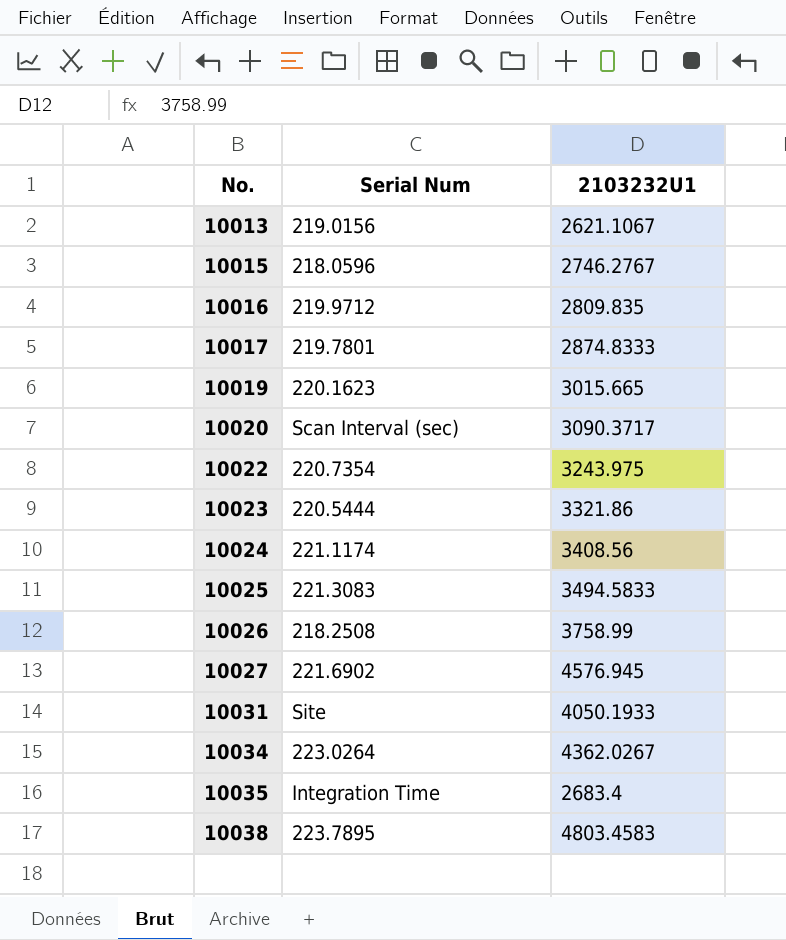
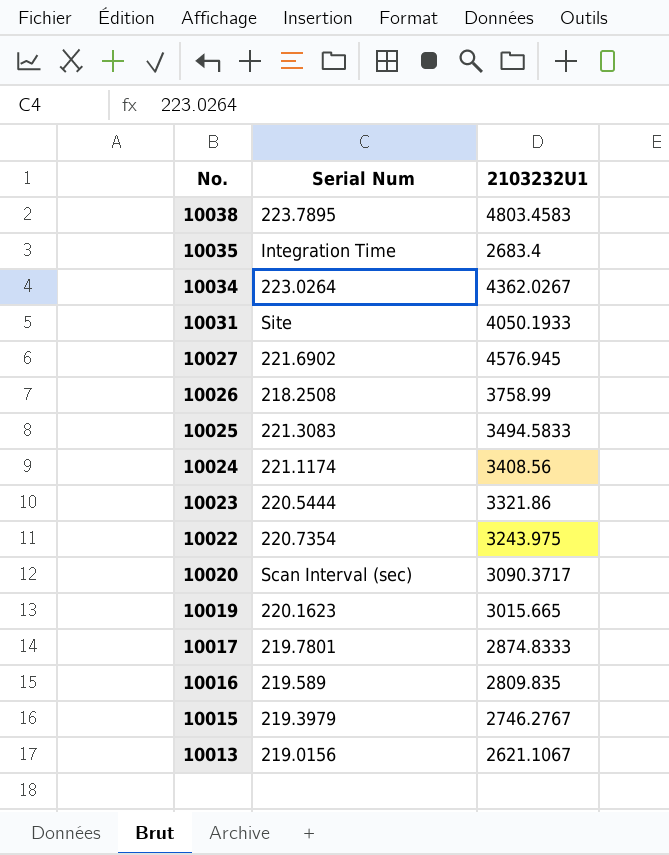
row order: No. ascending -> No. descending
10016 | Serial Num: 219.9712 -> 219.589
10015 | Serial Num: 218.0596 -> 219.3979

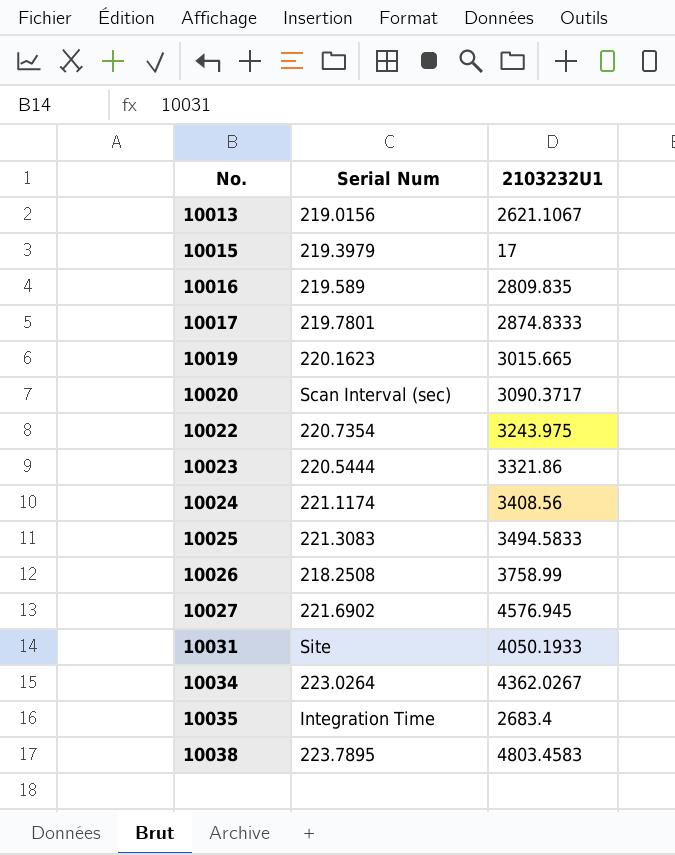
row order: No. descending -> No. ascending
10015 | 2103232U1: 2746.2767 -> 17

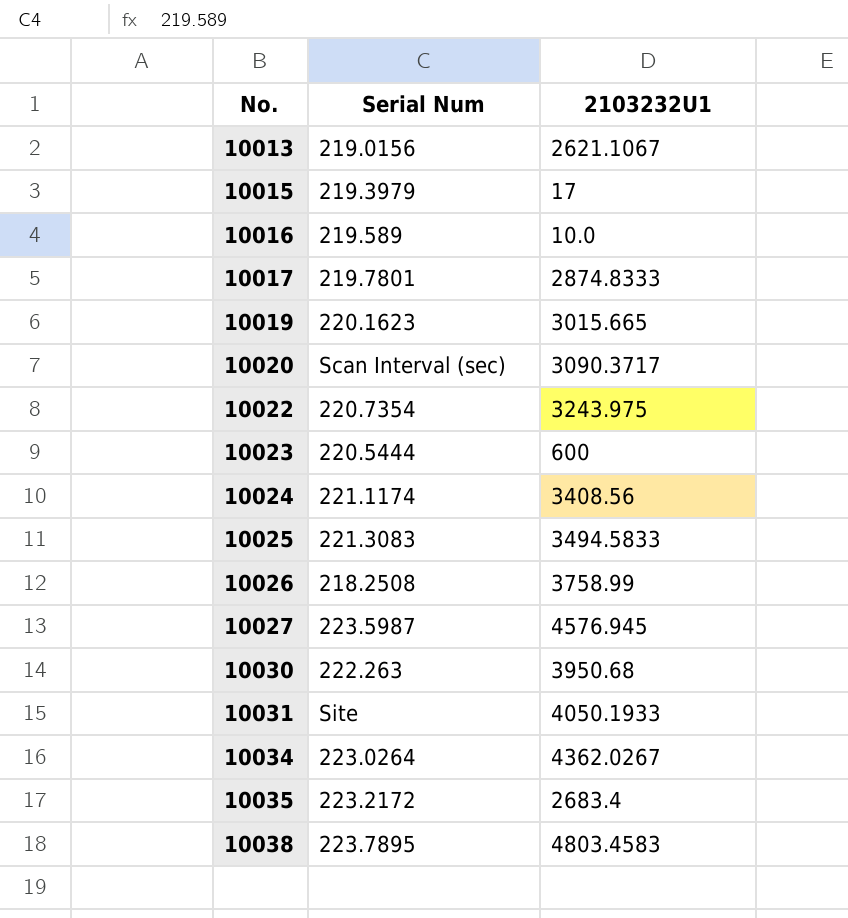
10016 | 2103232U1: 2809.835 -> 10.0
10023 | 2103232U1: 3321.86 -> 600
10027 | Serial Num: 221.6902 -> 223.5987
row 10030: none -> 222.263 | 3950.68
10035 | Serial Num: Integration Time -> 223.2172

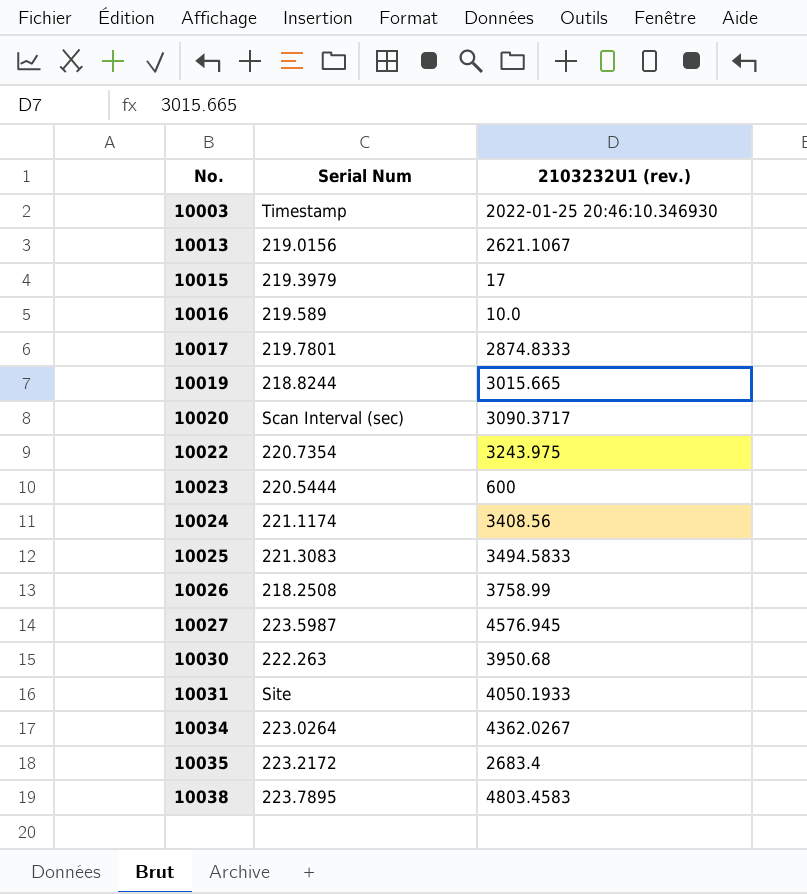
column name: 2103232U1 -> 2103232U1 (rev.)
row 10003: none -> Timestamp | 2022-01-25 20:46:10.346930
10019 | Serial Num: 220.1623 -> 218.8244

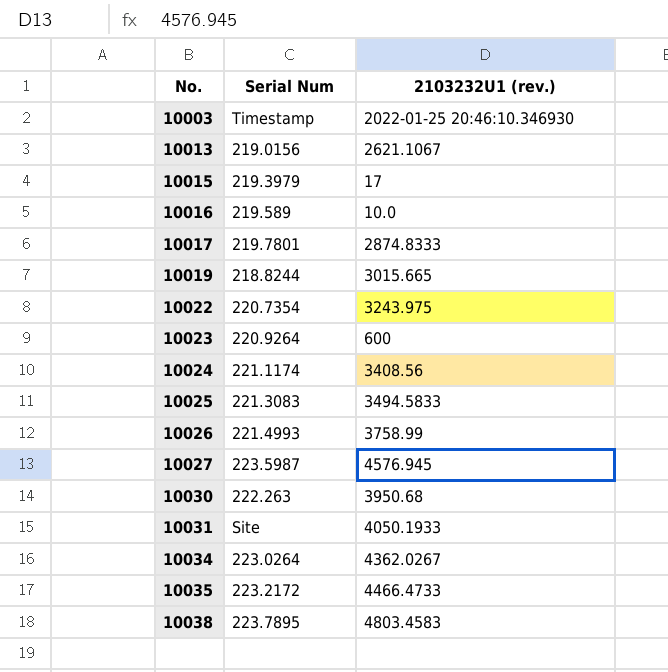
row 10020: Scan Interval (sec) | 3090.3717 -> none
10023 | Serial Num: 220.5444 -> 220.9264
10026 | Serial Num: 218.2508 -> 221.4993
10035 | 2103232U1 (rev.): 2683.4 -> 4466.4733

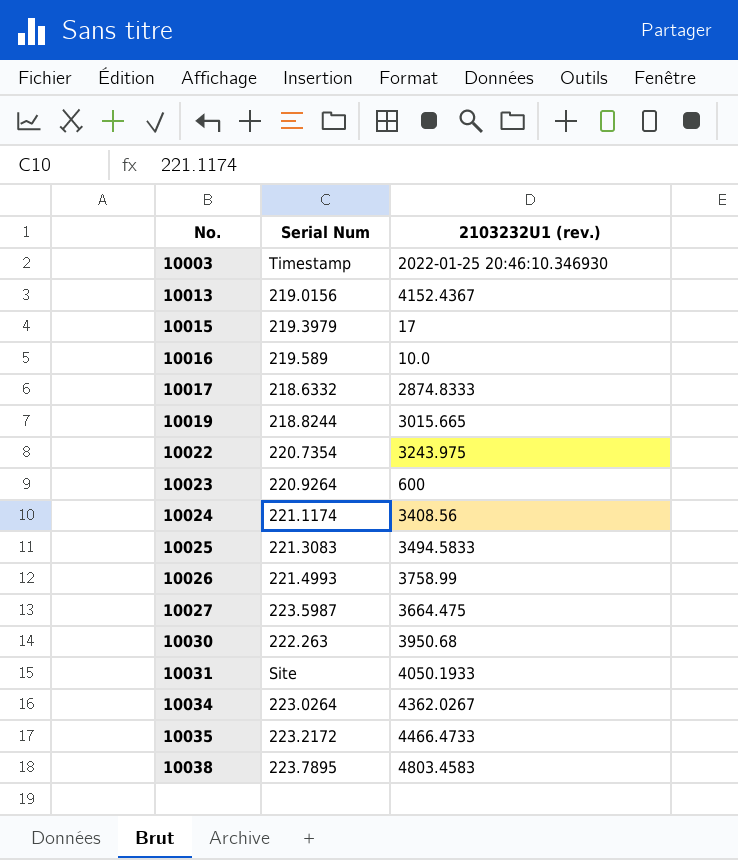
10013 | 2103232U1 (rev.): 2621.1067 -> 4152.4367
10017 | Serial Num: 219.7801 -> 218.6332
10027 | 2103232U1 (rev.): 4576.945 -> 3664.475

